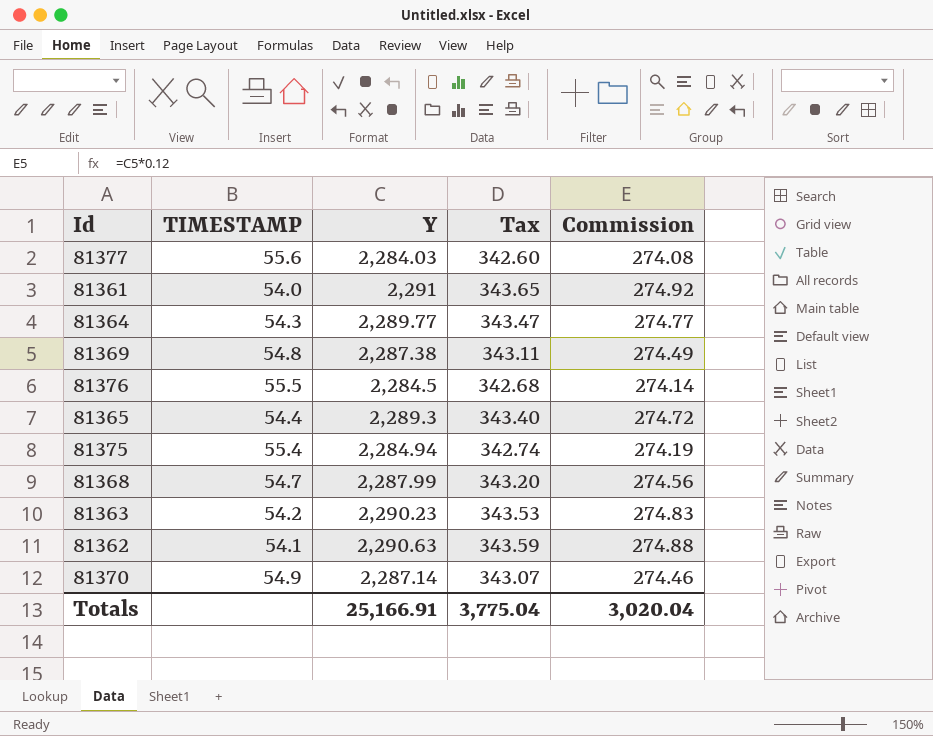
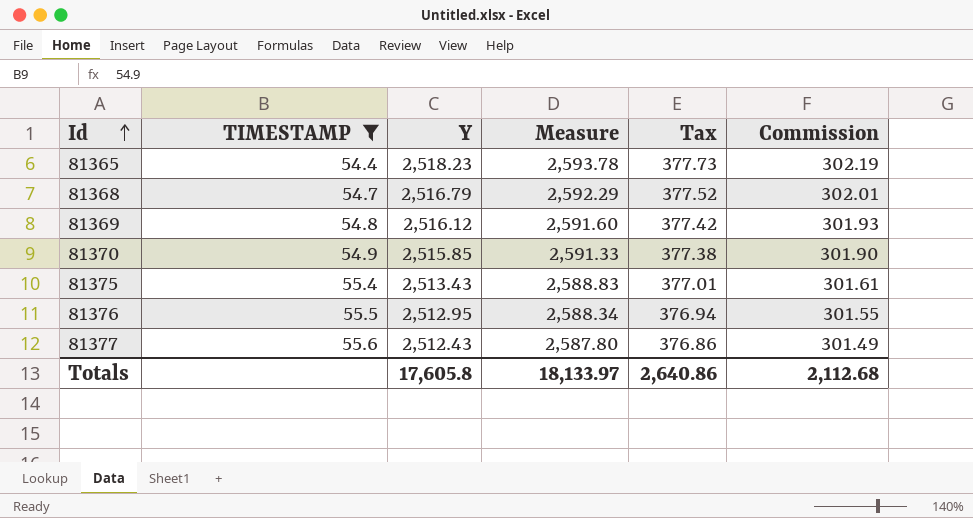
filter: none -> TIMESTAMP >= 54.4
row order: none -> Id ascending
column Measure | formula: none -> [Y] * 1.03
81365 | Y: 2,289.3 -> 2,518.23
81365 | Tax: 343.40 -> 377.73
81365 | Commission: 274.72 -> 302.19
81368 | Y: 2,287.99 -> 2,516.79
81368 | Tax: 343.20 -> 377.52
81368 | Commission: 274.56 -> 302.01
81369 | Y: 2,287.38 -> 2,516.12
81369 | Tax: 343.11 -> 377.42
81369 | Commission: 274.49 -> 301.93
81370 | Y: 2,287.14 -> 2,515.85
81370 | Tax: 343.07 -> 377.38
81370 | Commission: 274.46 -> 301.90
81375 | Y: 2,284.94 -> 2,513.43
81375 | Tax: 342.74 -> 377.01
81375 | Commission: 274.19 -> 301.61
81376 | Y: 2,284.5 -> 2,512.95
81376 | Tax: 342.68 -> 376.94
81376 | Commission: 274.14 -> 301.55
81377 | Y: 2,284.03 -> 2,512.43
81377 | Tax: 342.60 -> 376.86
81377 | Commission: 274.08 -> 301.49
Totals | Y: 25,166.91 -> 17,605.8
Totals | Tax: 3,775.04 -> 2,640.86
Totals | Commission: 3,020.04 -> 2,112.68

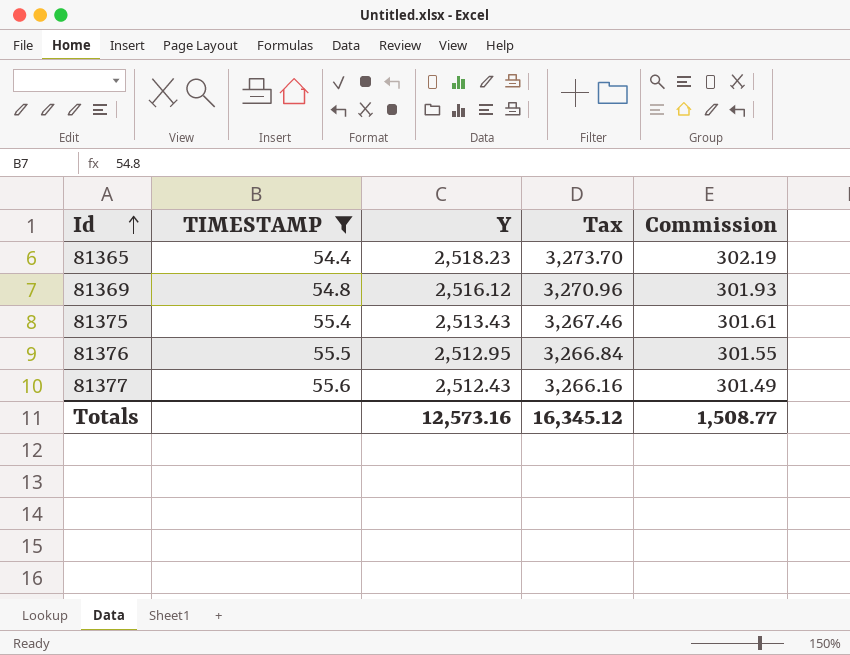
column Measure | formula: [Y] * 1.03 -> none
column Tax | formula: [Y] * 0.15 -> [Y] * 1.3
row 81368: 54.7 | 2,516.79 | 2,592.29 | 377.52 | 302.01 -> none
row 81370: 54.9 | 2,515.85 | 2,591.33 | 377.38 | 301.90 -> none
Totals | Y: 17,605.8 -> 12,573.16
Totals | Tax: 2,640.86 -> 16,345.12
Totals | Commission: 2,112.68 -> 1,508.77

